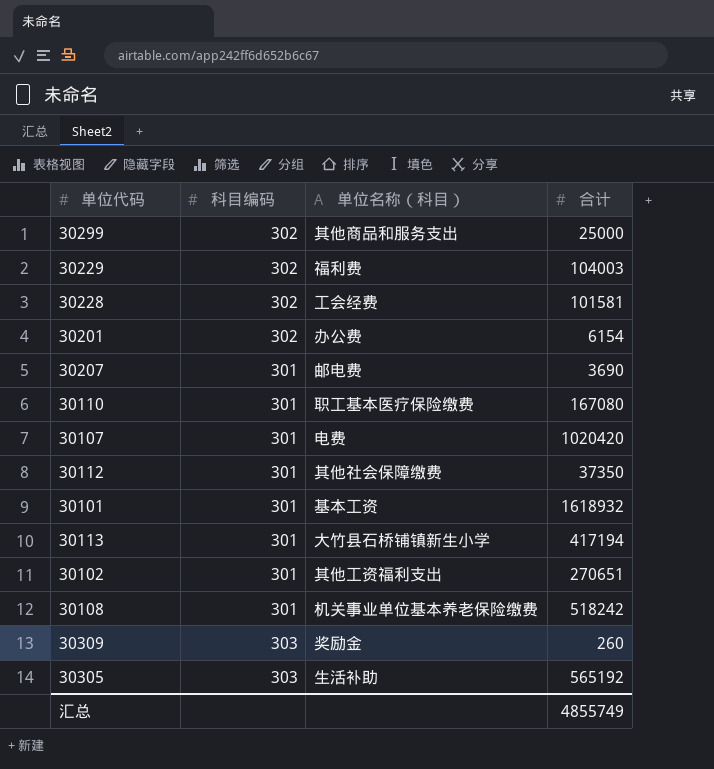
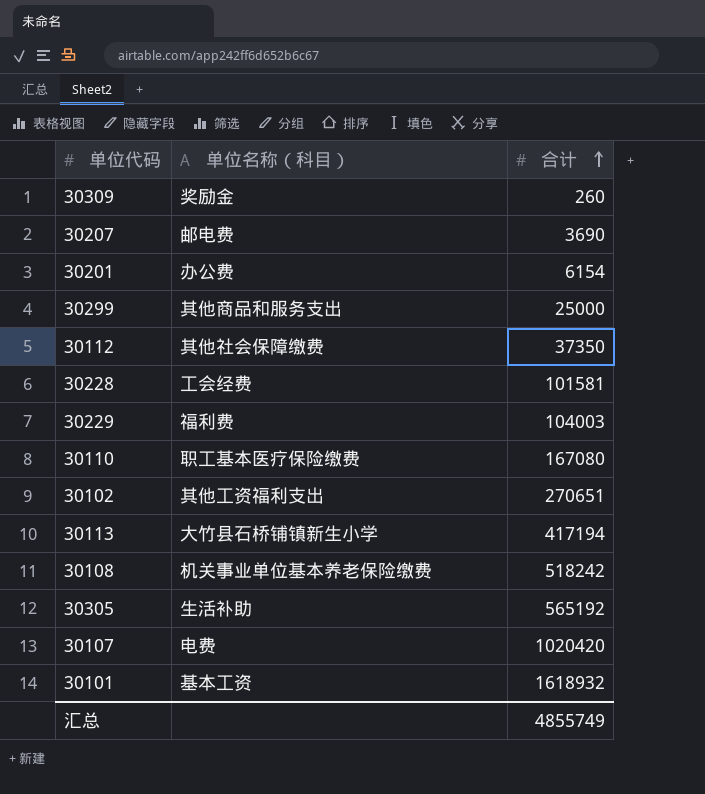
row order: none -> 合计 ascending
column 科目编码 | position: 2 -> none

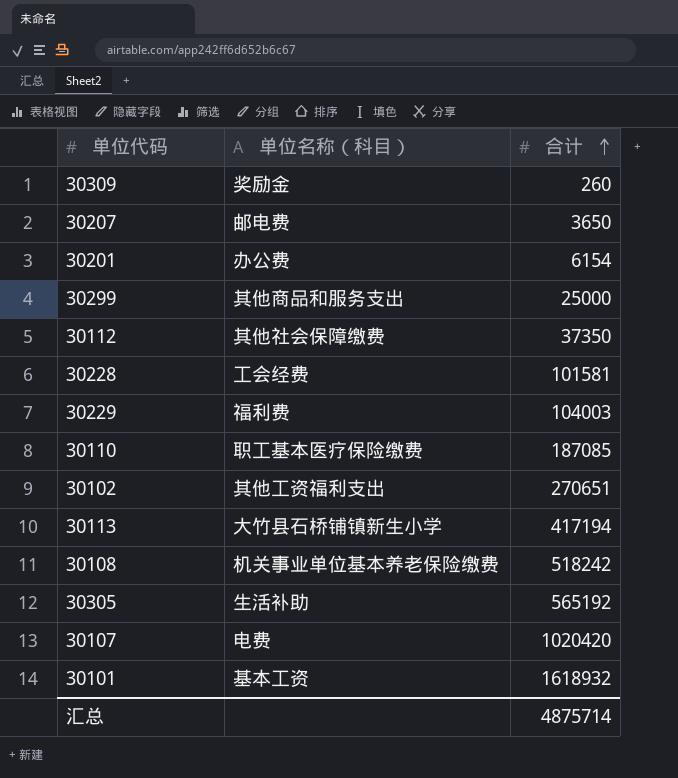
30207 | 合计: 3690 -> 3650
30110 | 合计: 167080 -> 187085
汇总 | 合计: 4855749 -> 4875714

